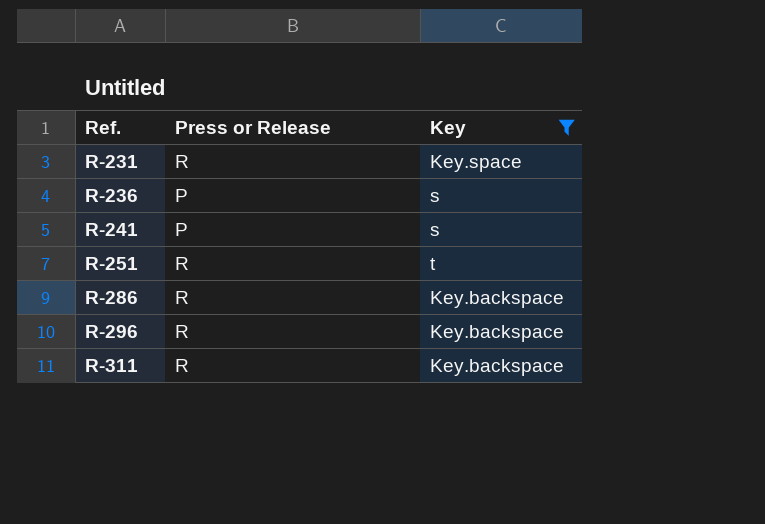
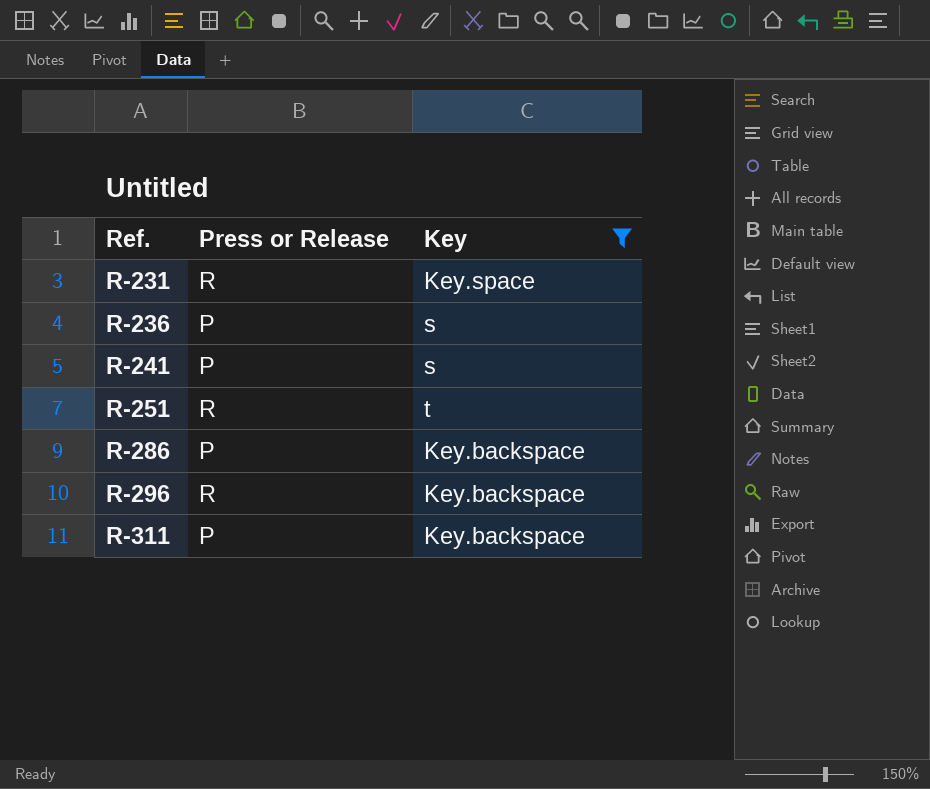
R-286 | Press or Release: R -> P
R-311 | Press or Release: R -> P

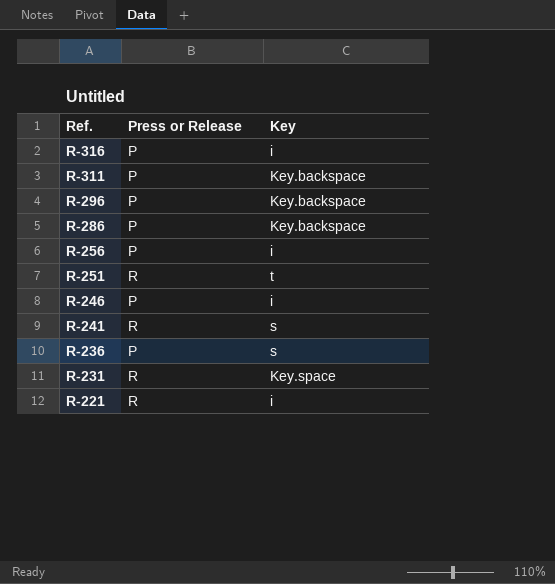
filter: Key != i -> none
row order: Ref. ascending -> Ref. descending
R-296 | Press or Release: R -> P
R-241 | Press or Release: P -> R

